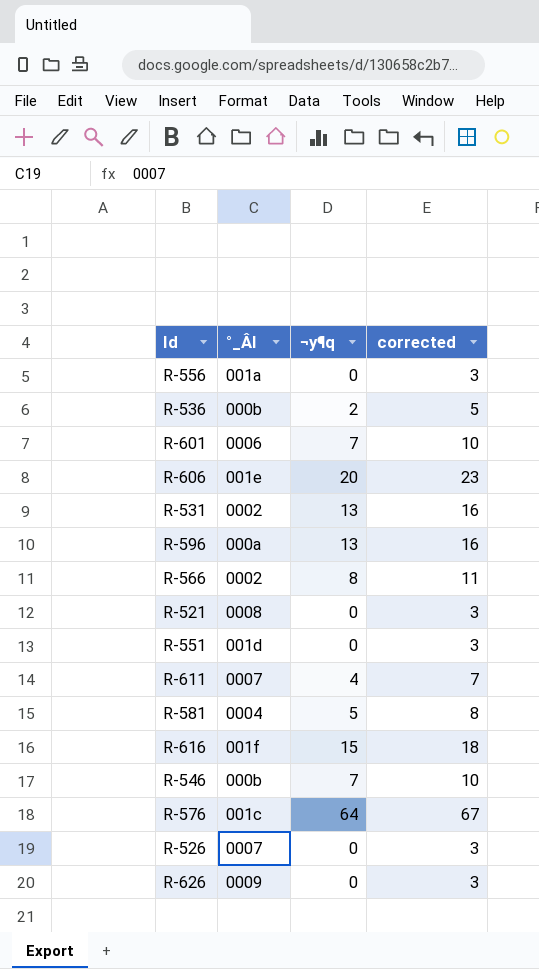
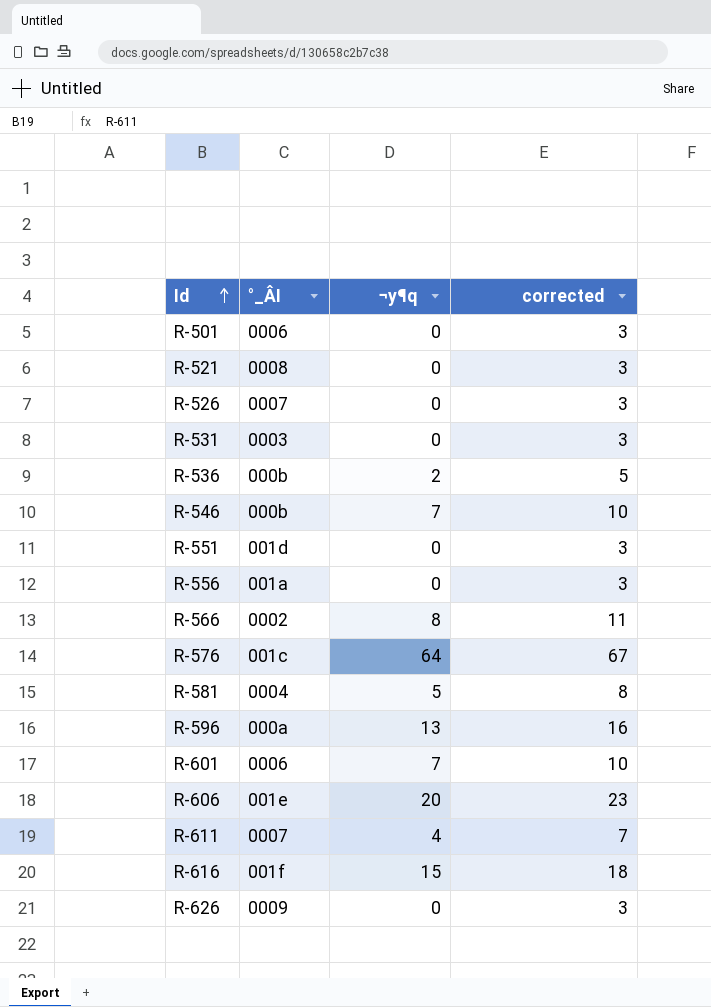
row order: none -> Id ascending
row R-501: none -> 0006 | 0 | 3
R-531 | °_ÂI: 0002 -> 0003
R-531 | ¬y¶q: 13 -> 0
R-531 | corrected: 16 -> 3

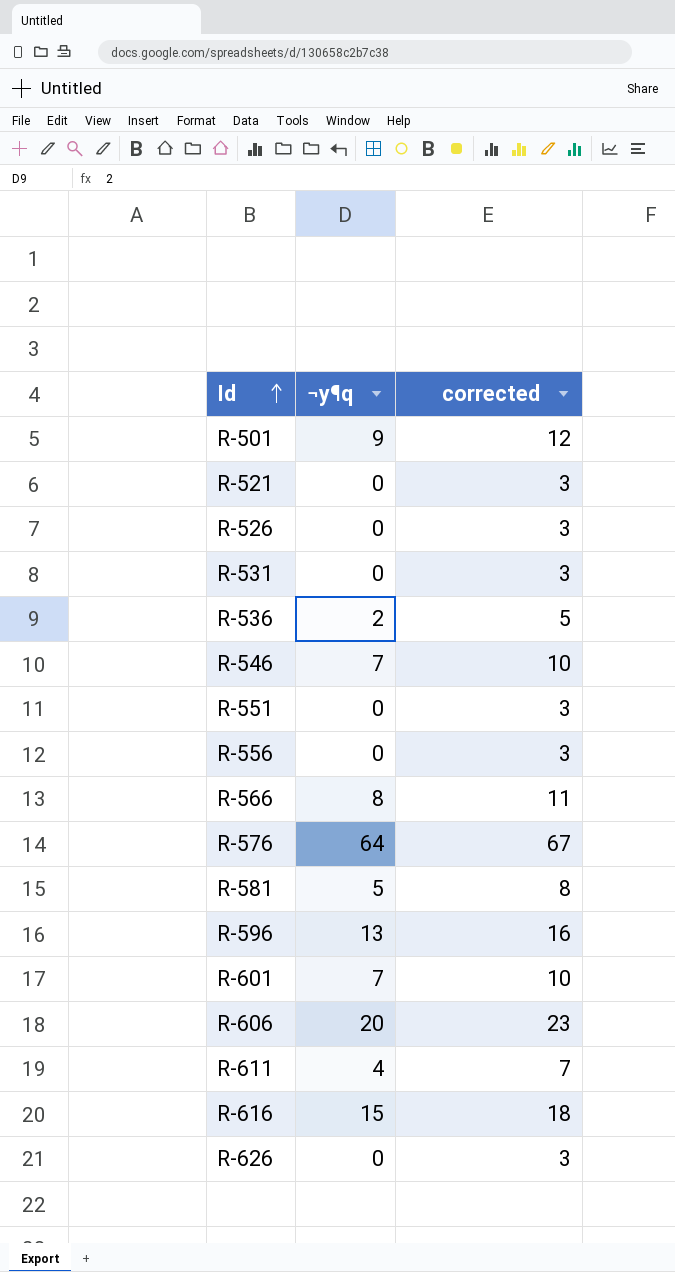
column °_ÂI | position: 2 -> none
R-501 | ¬y¶q: 0 -> 9
R-501 | corrected: 3 -> 12

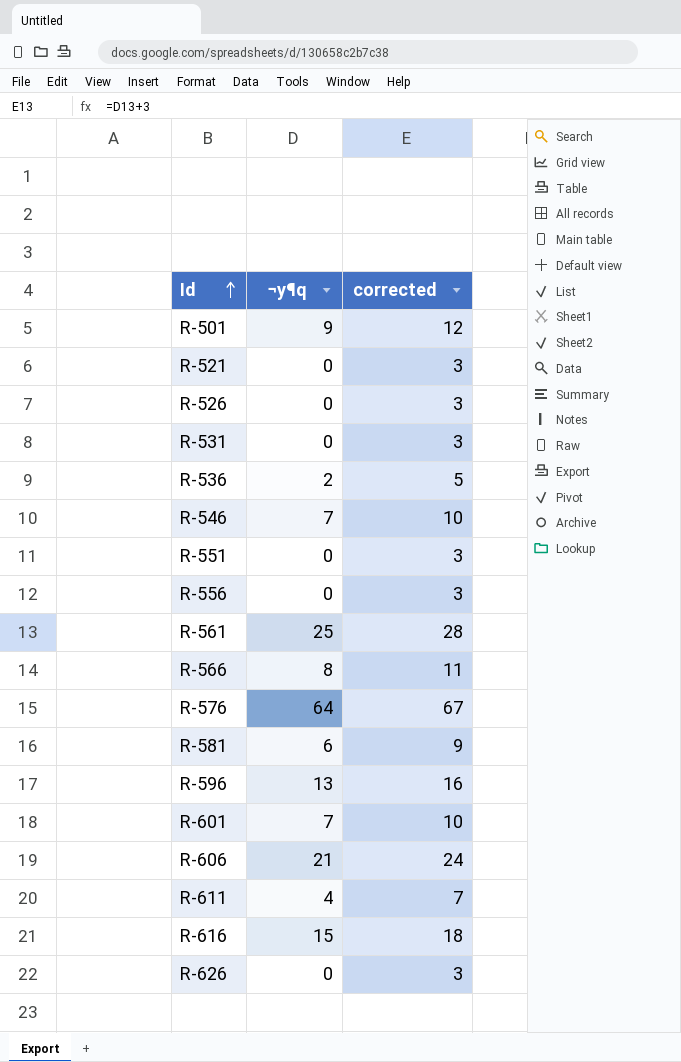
row R-561: none -> 25 | 28
R-581 | ¬y¶q: 5 -> 6
R-581 | corrected: 8 -> 9
R-606 | ¬y¶q: 20 -> 21
R-606 | corrected: 23 -> 24

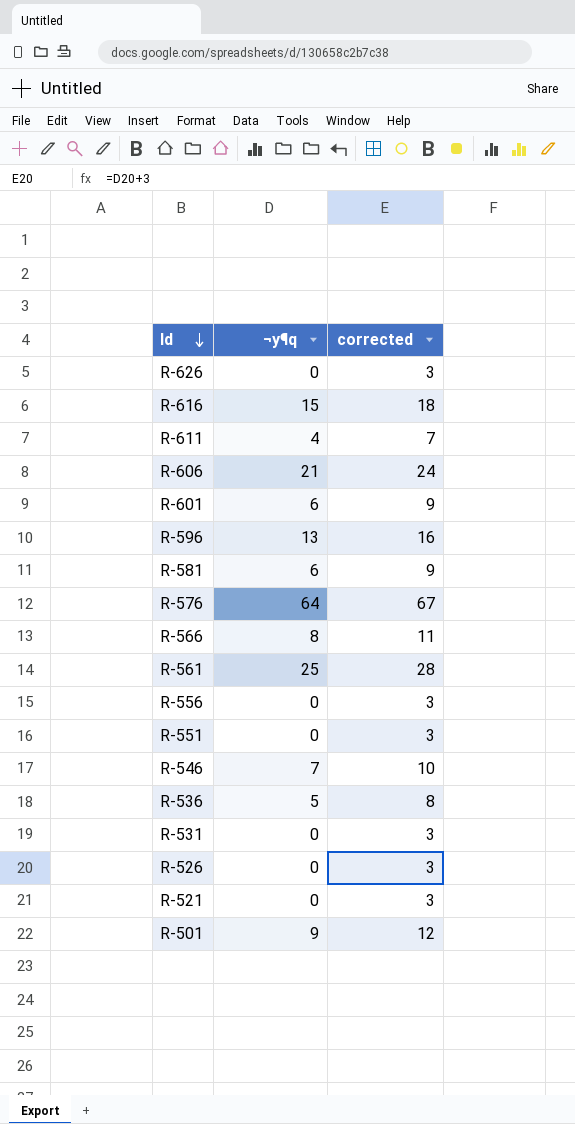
row order: Id ascending -> Id descending
R-601 | ¬y¶q: 7 -> 6
R-601 | corrected: 10 -> 9
R-536 | ¬y¶q: 2 -> 5
R-536 | corrected: 5 -> 8

